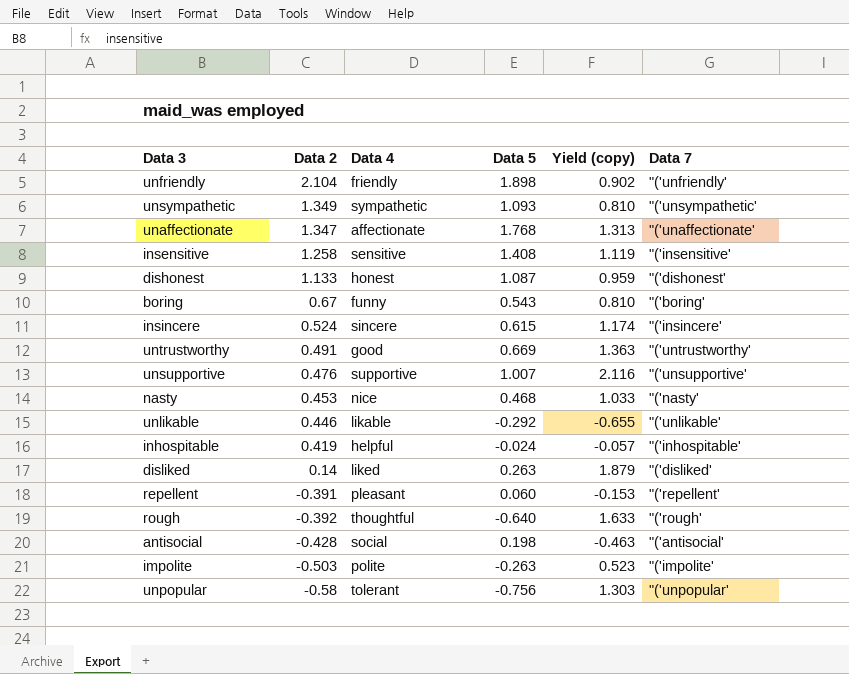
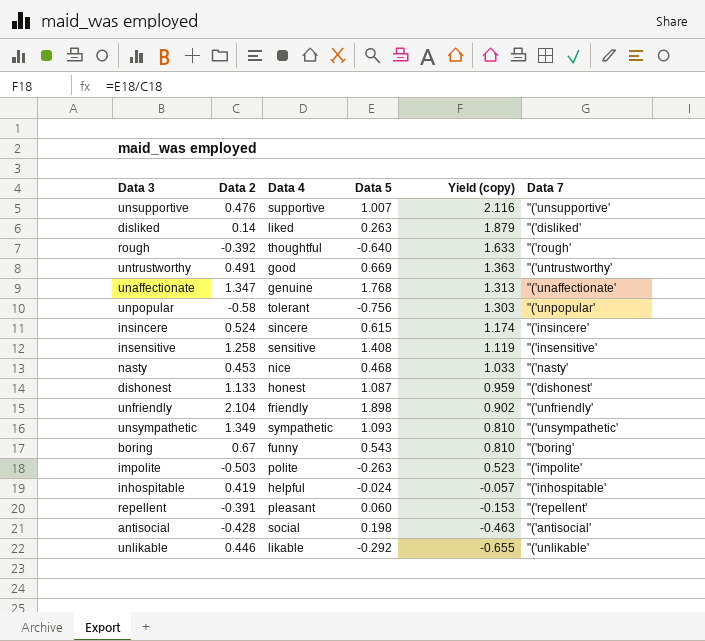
row order: Data 2 descending -> Yield (copy) descending
unaffectionate | Data 4: affectionate -> genuine

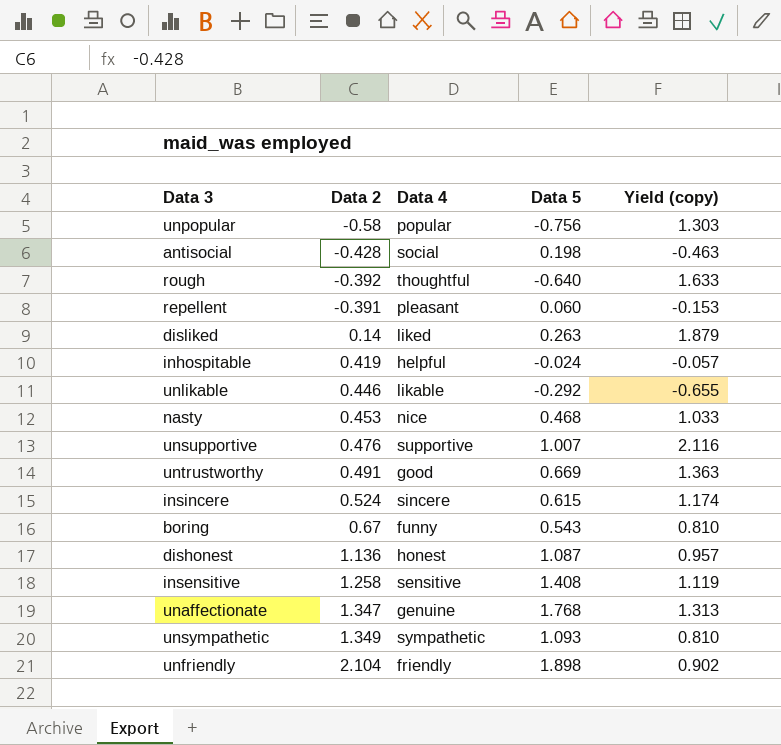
row order: Yield (copy) descending -> Data 2 ascending
column Data 7 | position: 6 -> none
row impolite: -0.503 | polite | -0.263 | 0.523 | "('impolite' -> none
unpopular | Data 4: tolerant -> popular
dishonest | Data 2: 1.133 -> 1.136
dishonest | Yield (copy): 0.959 -> 0.957

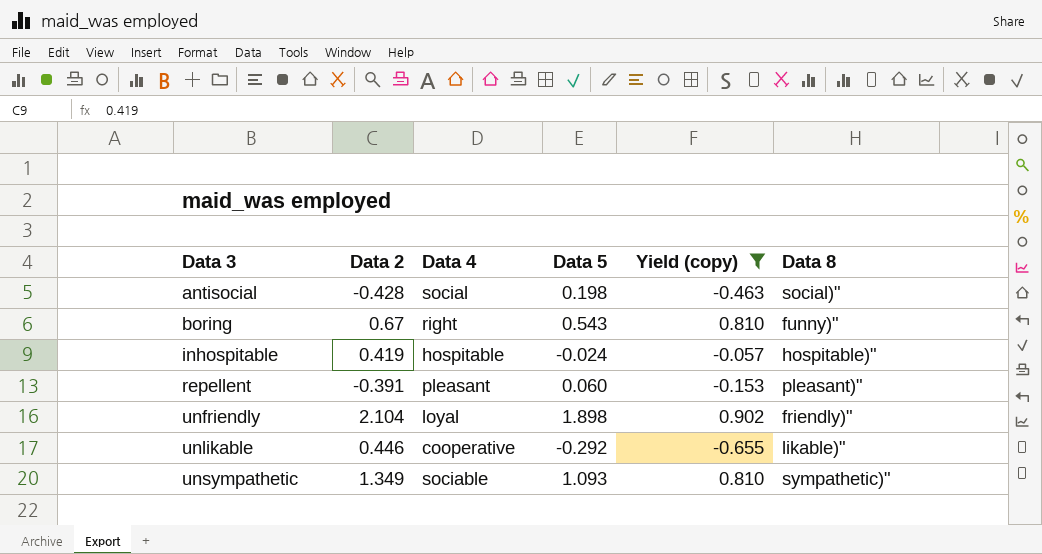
filter: none -> Yield (copy) <= 0.902
row order: Data 2 ascending -> Data 3 ascending
column Data 8 | position: none -> 6
boring | Data 4: funny -> right
inhospitable | Data 4: helpful -> hospitable
unfriendly | Data 4: friendly -> loyal
unlikable | Data 4: likable -> cooperative
unsympathetic | Data 4: sympathetic -> sociable

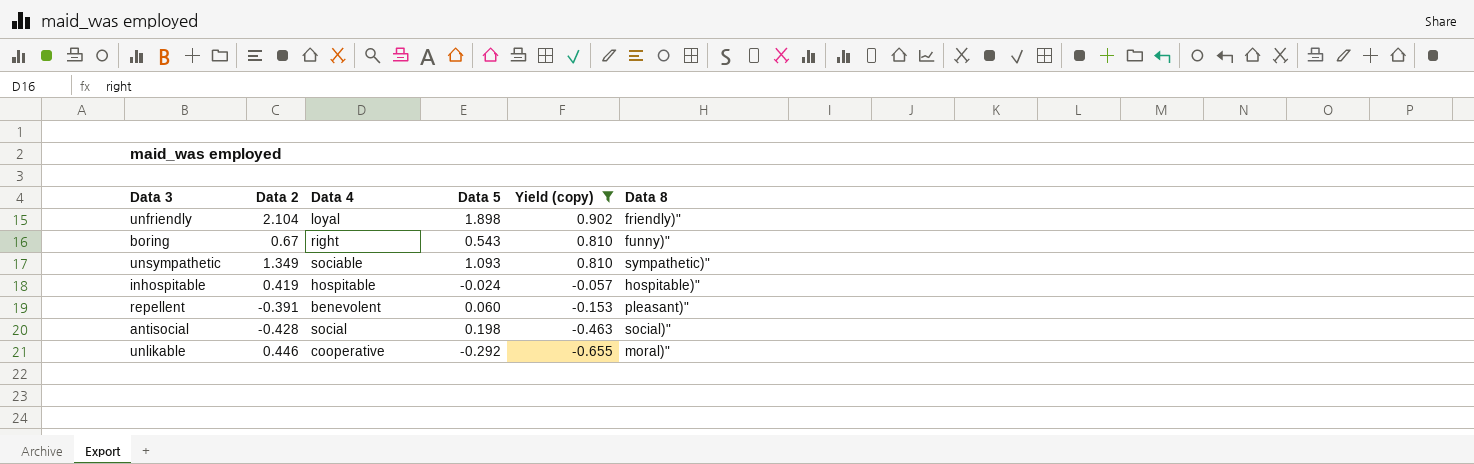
row order: Data 3 ascending -> Yield (copy) descending
repellent | Data 4: pleasant -> benevolent
unlikable | Data 8: likable)" -> moral)"

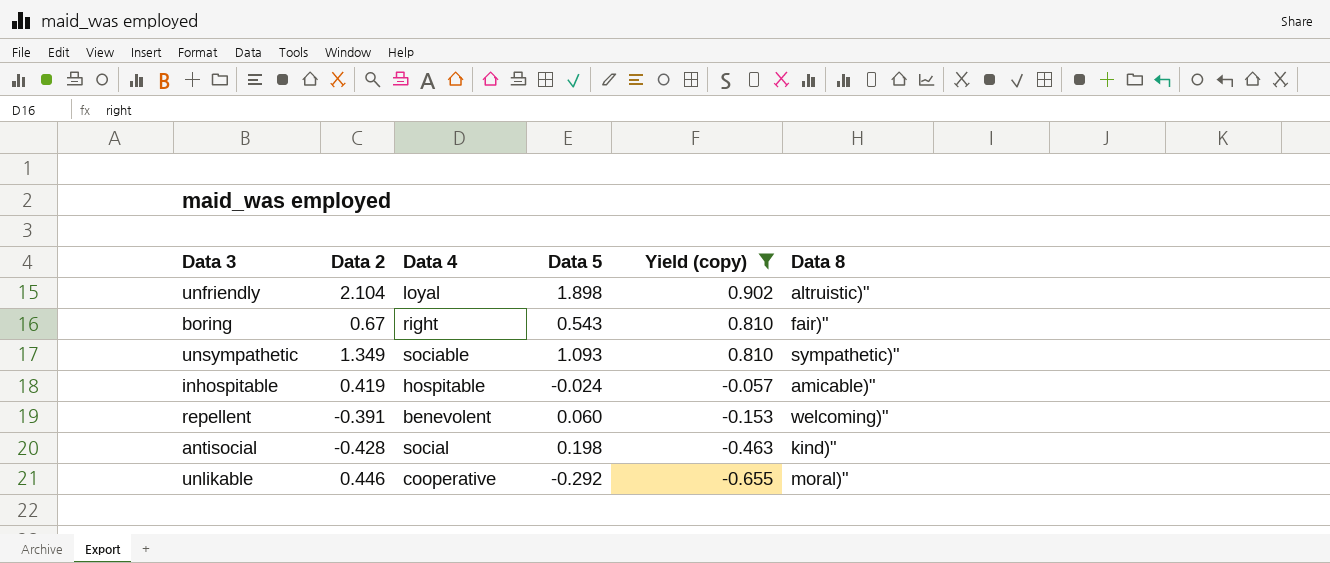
unfriendly | Data 8: friendly)" -> altruistic)"
boring | Data 8: funny)" -> fair)"
inhospitable | Data 8: hospitable)" -> amicable)"
repellent | Data 8: pleasant)" -> welcoming)"
antisocial | Data 8: social)" -> kind)"

